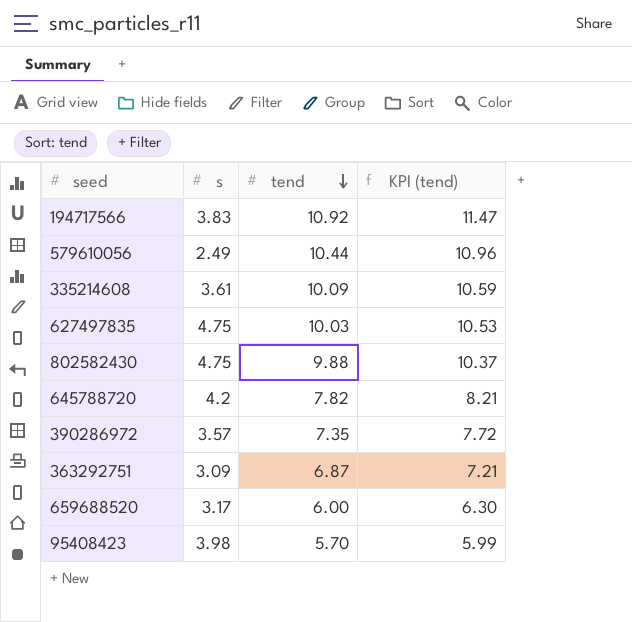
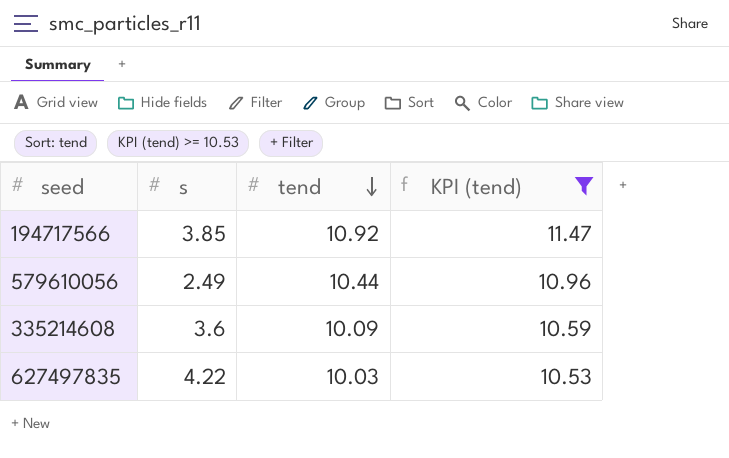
filter: none -> KPI (tend) >= 10.53
194717566 | s: 3.83 -> 3.85
335214608 | s: 3.61 -> 3.6
627497835 | s: 4.75 -> 4.22

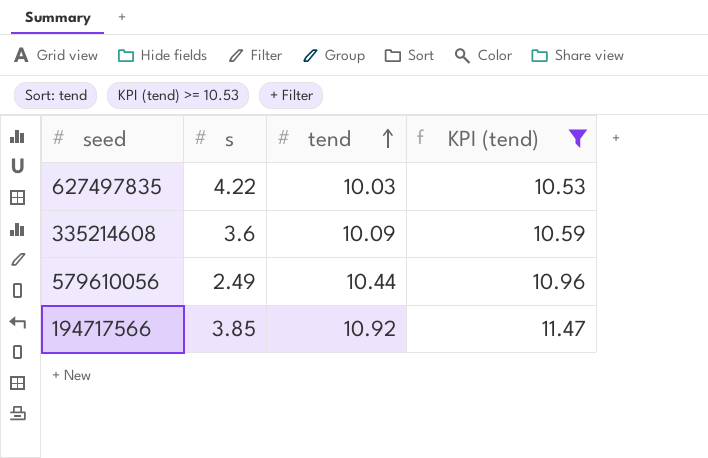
row order: tend descending -> tend ascending

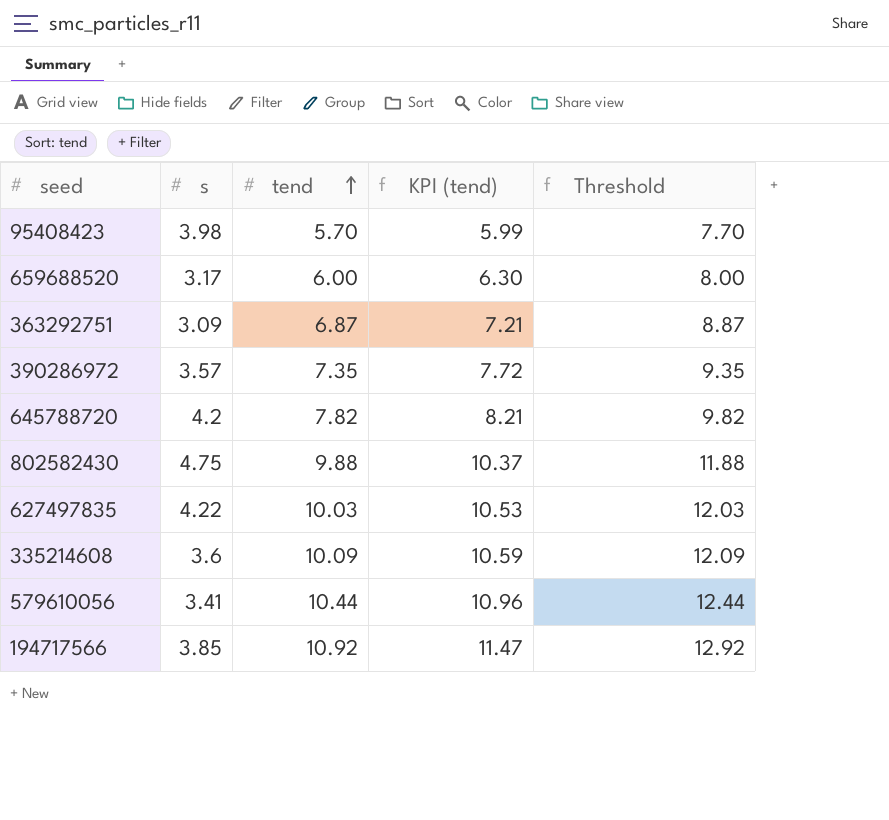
filter: KPI (tend) >= 10.53 -> none
column Threshold | formula: none -> [tend] + 2
579610056 | s: 2.49 -> 3.41

